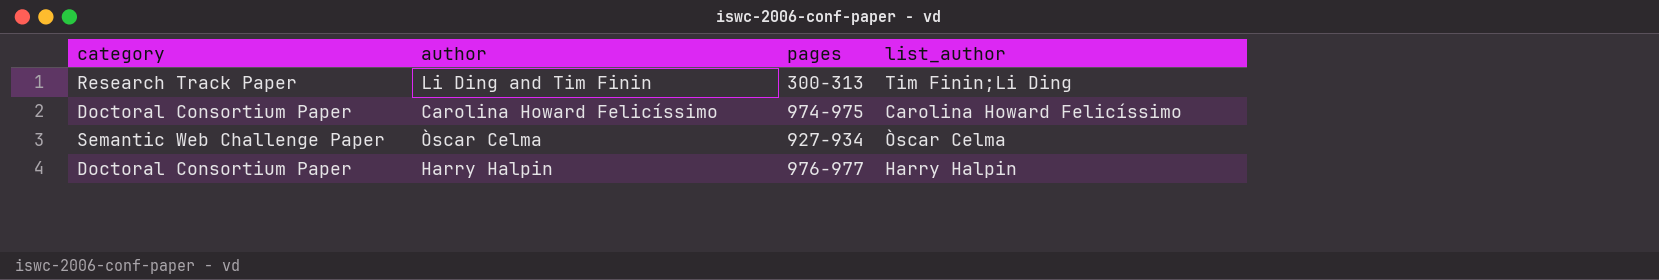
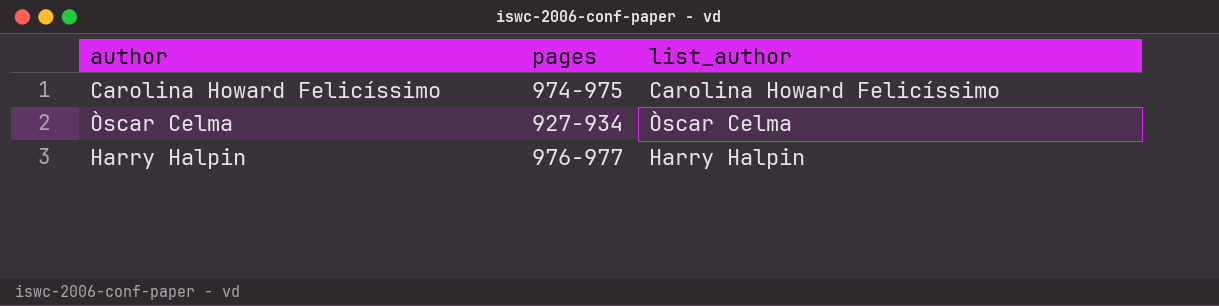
column category | position: 1 -> none
row Li Ding and Tim Finin: Research Track Paper | 300-313 | Tim Finin;Li Ding -> none

